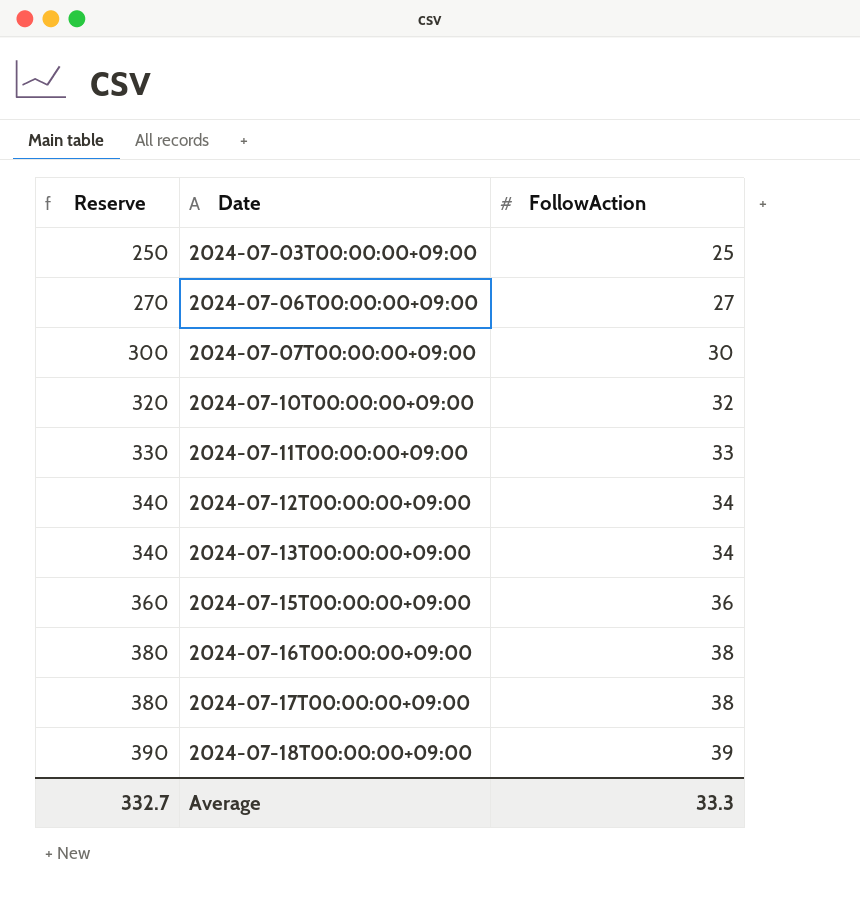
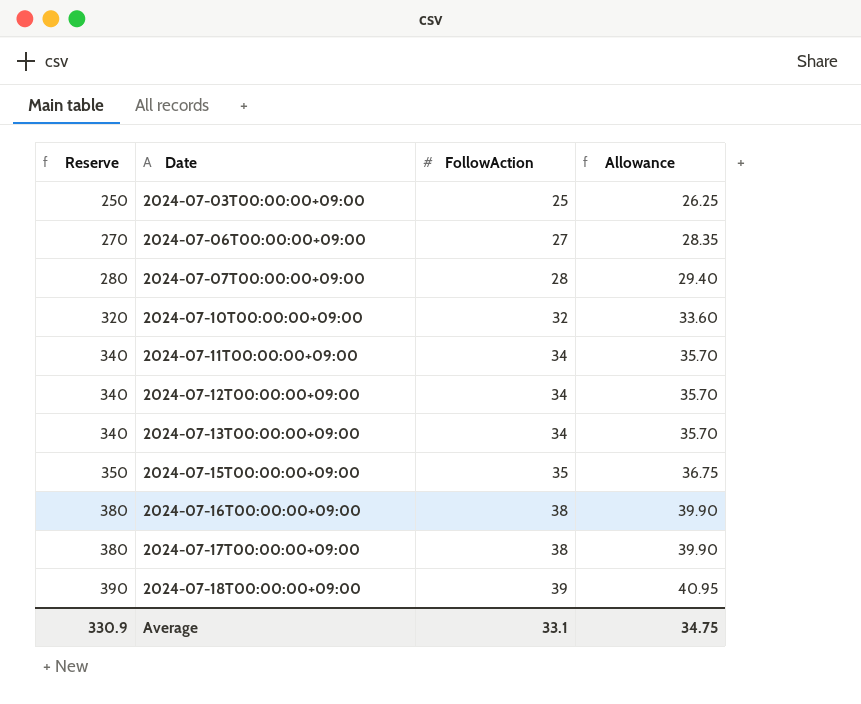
column Allowance | formula: none -> [FollowAction] * 1.05
2024-07-07T00:00:00+09:00 | Reserve: 300 -> 280
2024-07-07T00:00:00+09:00 | FollowAction: 30 -> 28
2024-07-11T00:00:00+09:00 | Reserve: 330 -> 340
2024-07-11T00:00:00+09:00 | FollowAction: 33 -> 34
2024-07-15T00:00:00+09:00 | Reserve: 360 -> 350
2024-07-15T00:00:00+09:00 | FollowAction: 36 -> 35
Average | Reserve: 332.7 -> 330.9
Average | FollowAction: 33.3 -> 33.1

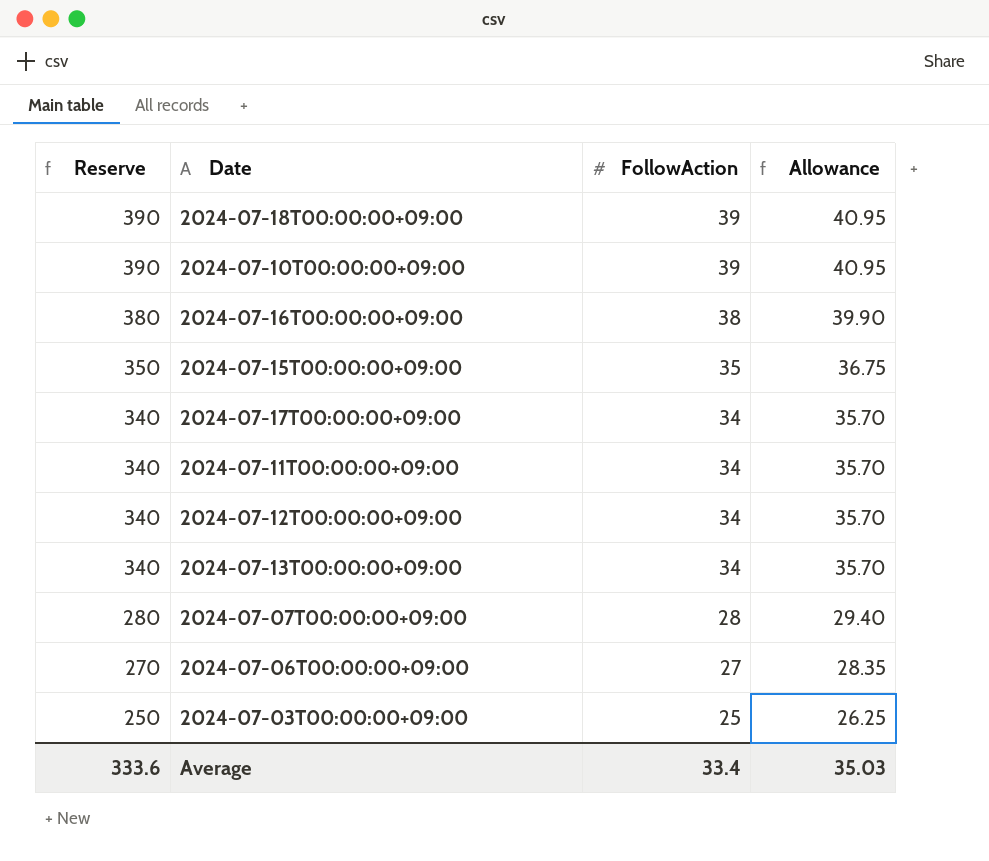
row order: Reserve ascending -> Reserve descending
2024-07-10T00:00:00+09:00 | Reserve: 320 -> 390
2024-07-10T00:00:00+09:00 | FollowAction: 32 -> 39
2024-07-10T00:00:00+09:00 | Allowance: 33.60 -> 40.95
2024-07-17T00:00:00+09:00 | Reserve: 380 -> 340
2024-07-17T00:00:00+09:00 | FollowAction: 38 -> 34
2024-07-17T00:00:00+09:00 | Allowance: 39.90 -> 35.70
Average | Reserve: 330.9 -> 333.6
Average | FollowAction: 33.1 -> 33.4
Average | Allowance: 34.75 -> 35.03

